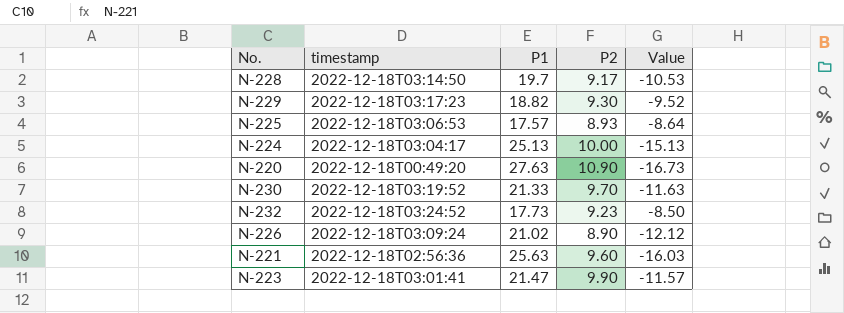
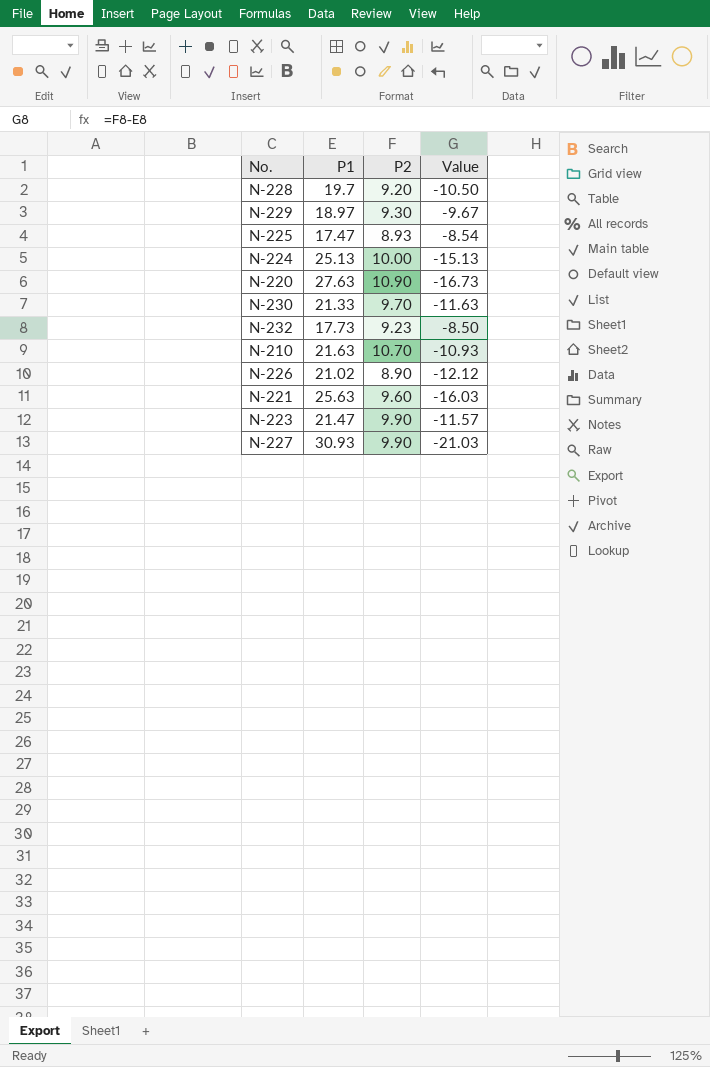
column timestamp | position: 2 -> none
N-228 | P2: 9.17 -> 9.20
N-228 | Value: -10.53 -> -10.50
N-229 | P1: 18.82 -> 18.97
N-229 | Value: -9.52 -> -9.67
N-225 | P1: 17.57 -> 17.47
N-225 | Value: -8.64 -> -8.54
row N-210: none -> 21.63 | 10.70 | -10.93
row N-227: none -> 30.93 | 9.90 | -21.03

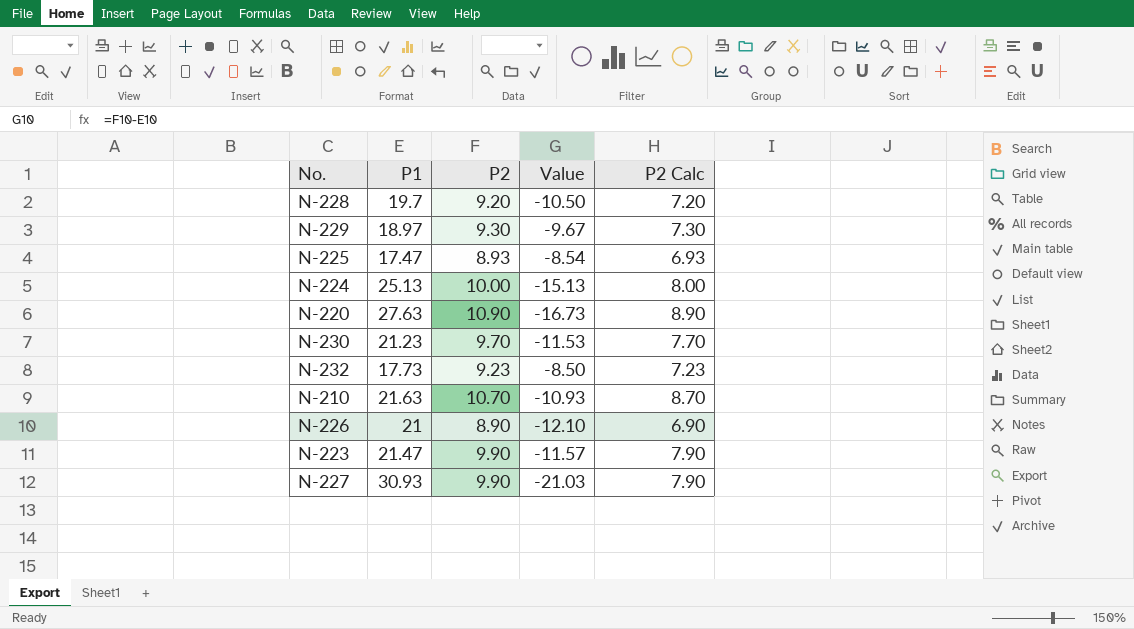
column P2 Calc | formula: none -> [P2] - 2
row N-221: 25.63 | 9.60 | -16.03 -> none
N-230 | P1: 21.33 -> 21.23
N-230 | Value: -11.63 -> -11.53
N-226 | P1: 21.02 -> 21
N-226 | Value: -12.12 -> -12.10

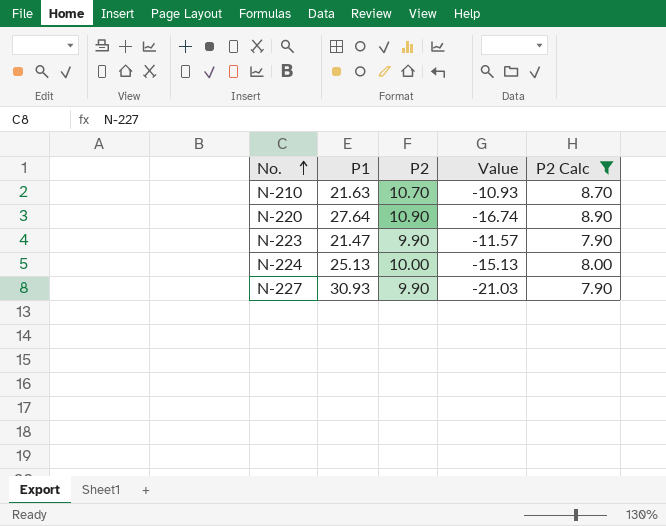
filter: none -> P2 Calc >= 7.90
row order: none -> No. ascending
N-220 | P1: 27.63 -> 27.64
N-220 | Value: -16.73 -> -16.74

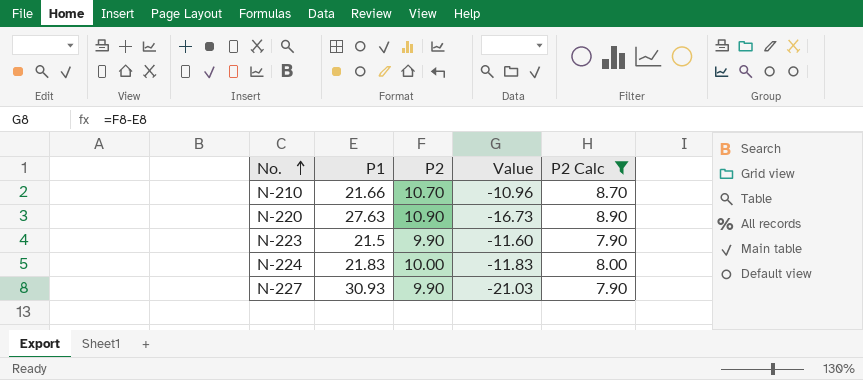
N-210 | P1: 21.63 -> 21.66
N-210 | Value: -10.93 -> -10.96
N-220 | P1: 27.64 -> 27.63
N-220 | Value: -16.74 -> -16.73
N-223 | P1: 21.47 -> 21.5
N-223 | Value: -11.57 -> -11.60
N-224 | P1: 25.13 -> 21.83
N-224 | Value: -15.13 -> -11.83

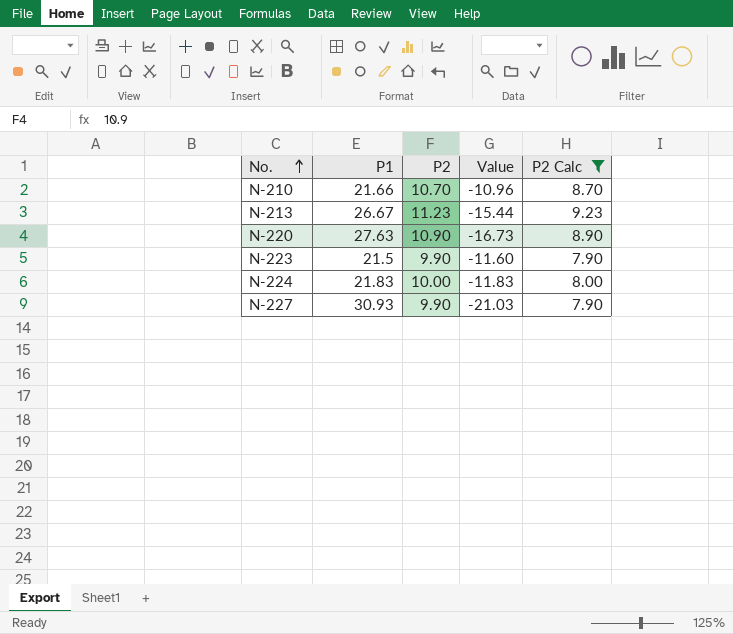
row N-213: none -> 26.67 | 11.23 | -15.44 | 9.23

